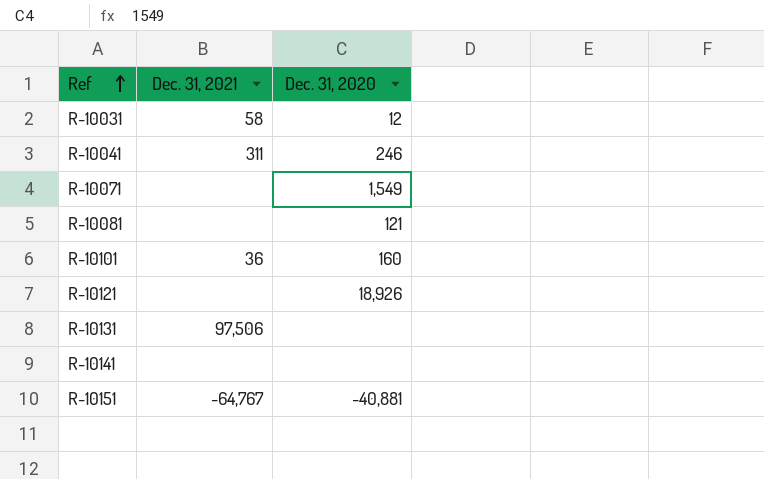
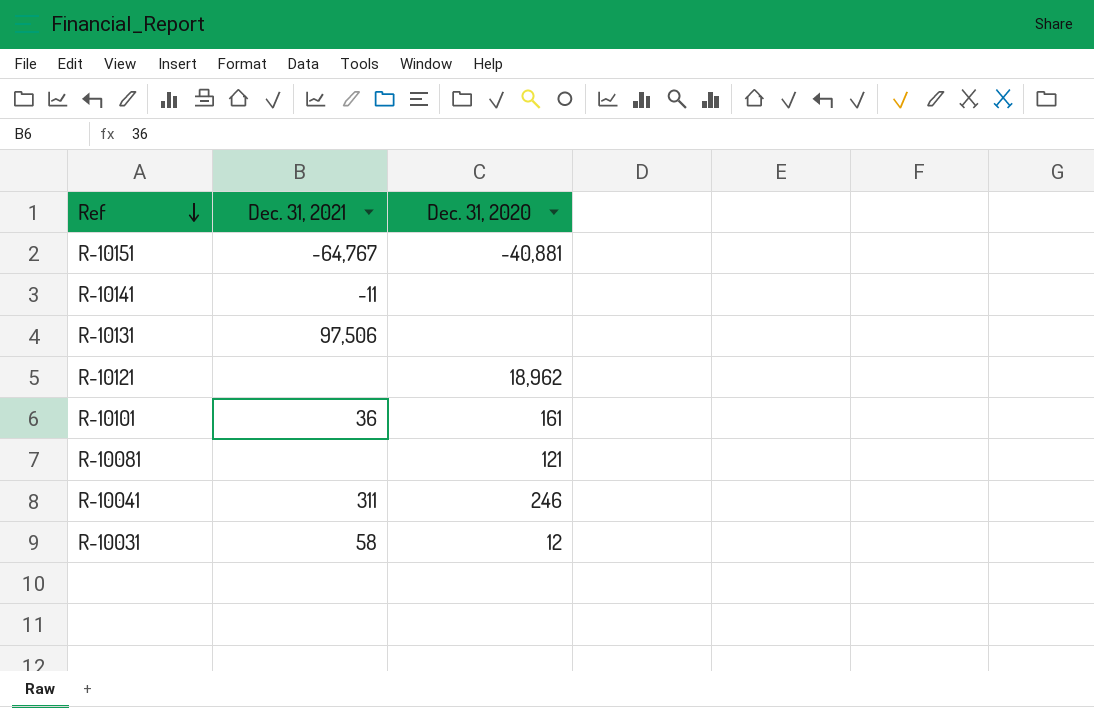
row order: Ref ascending -> Ref descending
row R-10071: none | 1,549 -> none
R-10141 | Dec. 31, 2021: none -> -11
R-10121 | Dec. 31, 2020: 18,926 -> 18,962
R-10101 | Dec. 31, 2020: 160 -> 161

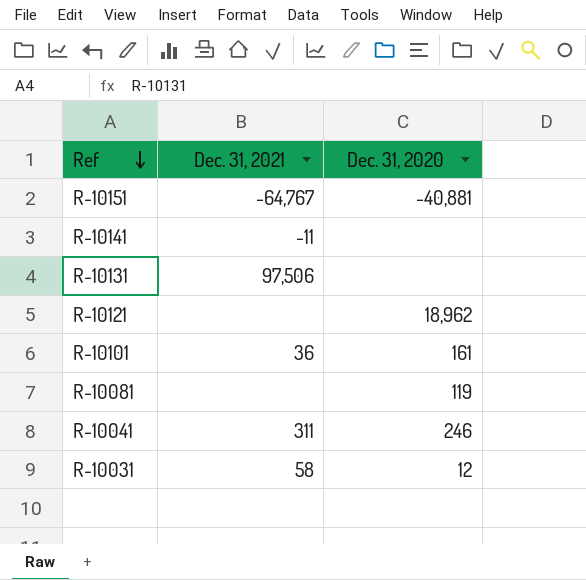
R-10081 | Dec. 31, 2020: 121 -> 119

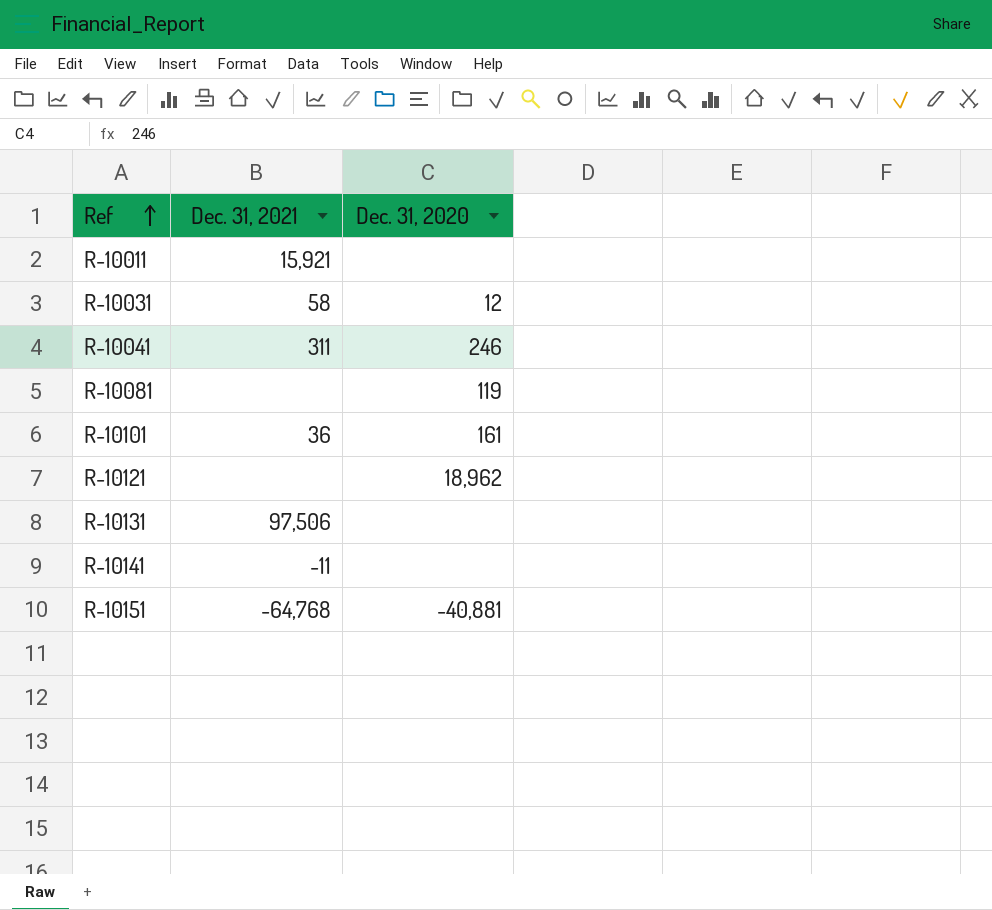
row order: Ref descending -> Ref ascending
row R-10011: none -> 15,921 | none
R-10151 | Dec. 31, 2021: -64,767 -> -64,768

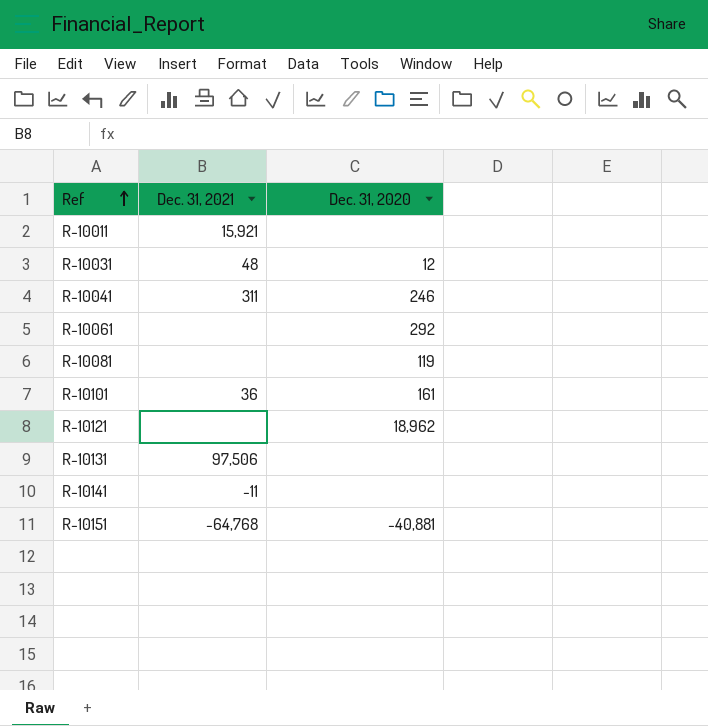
R-10031 | Dec. 31, 2021: 58 -> 48
row R-10061: none -> none | 292

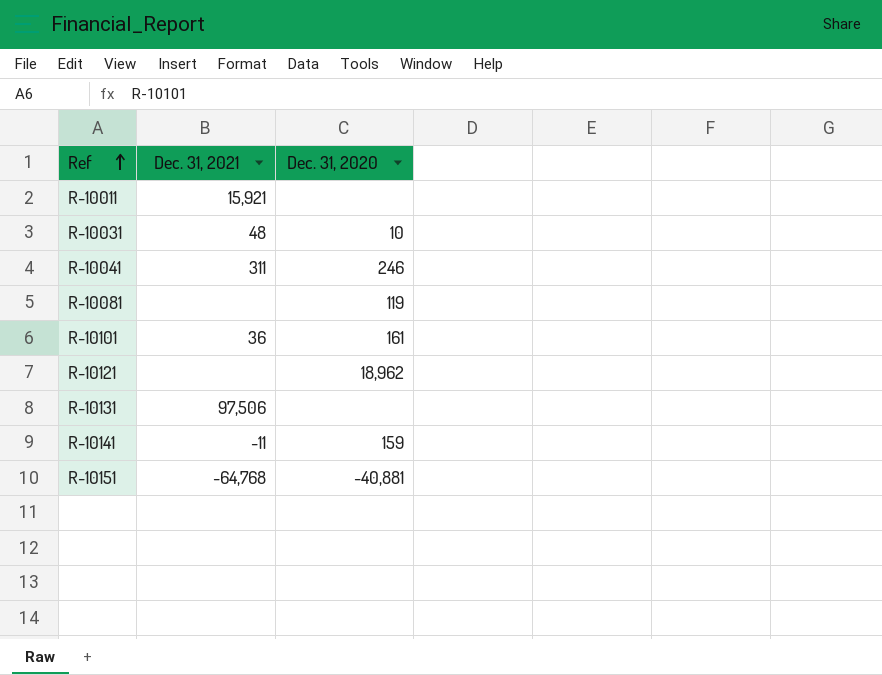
row R-10061: none | 292 -> none
R-10031 | Dec. 31, 2020: 12 -> 10
R-10141 | Dec. 31, 2020: none -> 159

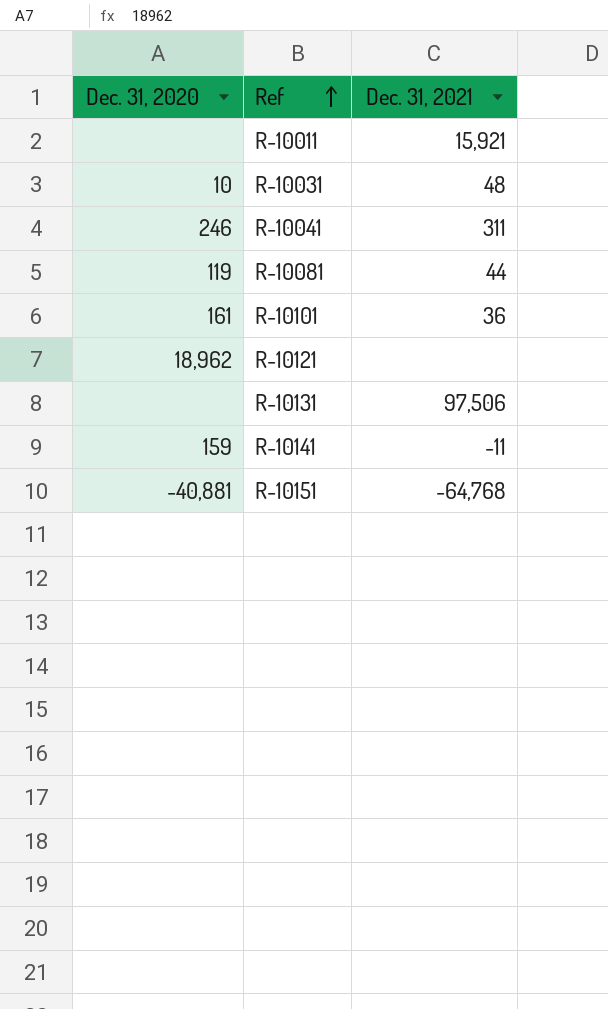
column Dec. 31, 2020 | position: 3 -> 1
R-10081 | Dec. 31, 2021: none -> 44

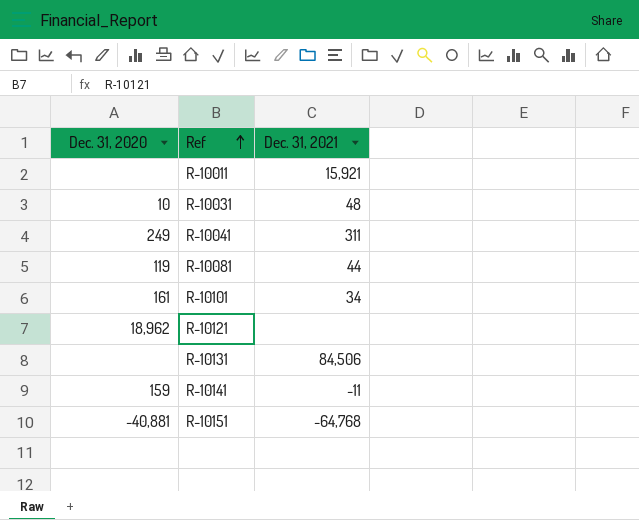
R-10041 | Dec. 31, 2020: 246 -> 249
R-10101 | Dec. 31, 2021: 36 -> 34
R-10131 | Dec. 31, 2021: 97,506 -> 84,506

